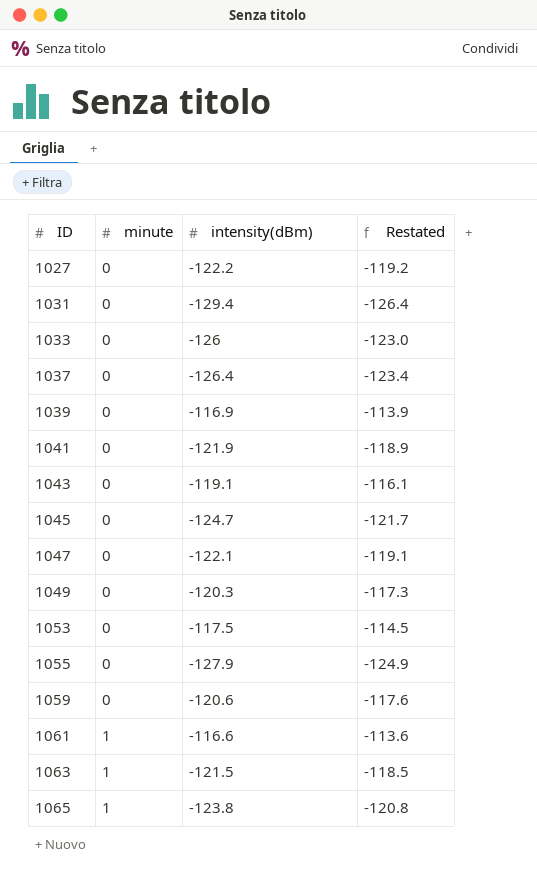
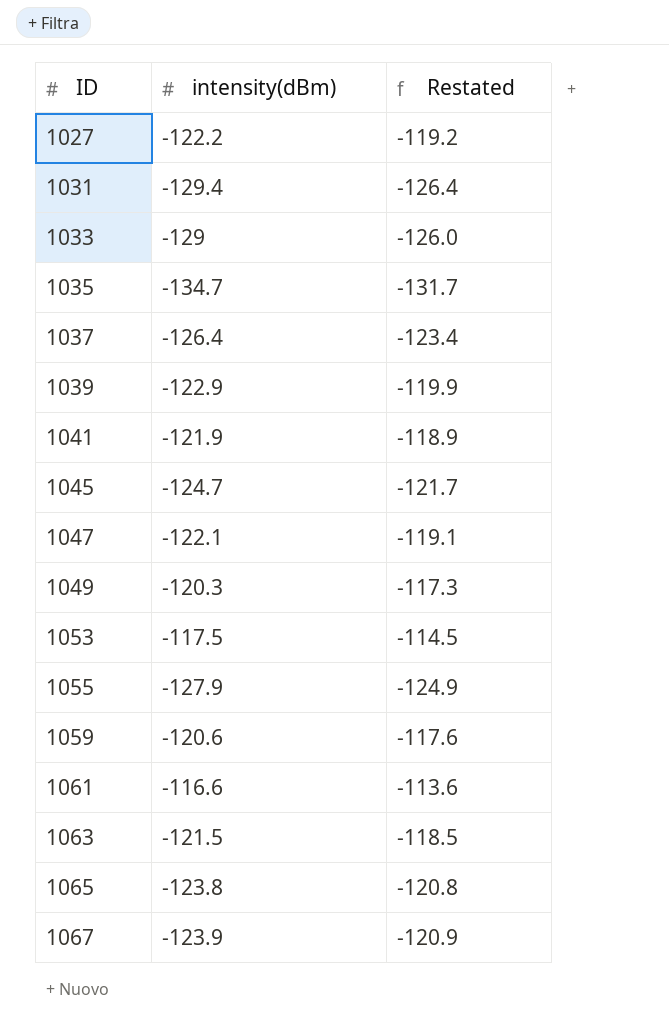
column minute | position: 2 -> none
row 1043: 0 | -119.1 | -116.1 -> none
1033 | intensity(dBm): -126 -> -129
1033 | Restated: -123.0 -> -126.0
row 1035: none -> -134.7 | -131.7
1039 | intensity(dBm): -116.9 -> -122.9
1039 | Restated: -113.9 -> -119.9
row 1067: none -> -123.9 | -120.9

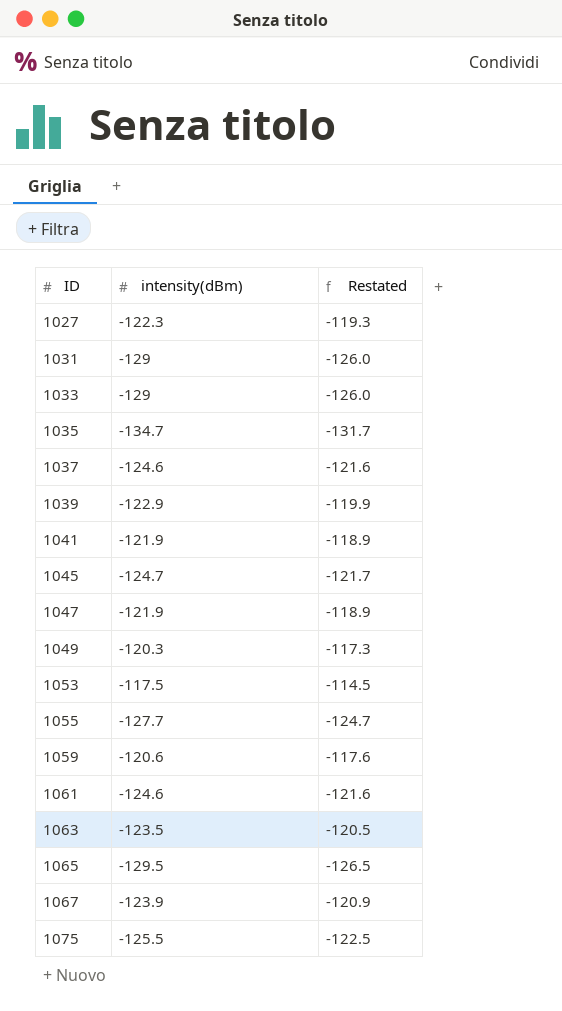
1027 | intensity(dBm): -122.2 -> -122.3
1027 | Restated: -119.2 -> -119.3
1031 | intensity(dBm): -129.4 -> -129
1031 | Restated: -126.4 -> -126.0
1037 | intensity(dBm): -126.4 -> -124.6
1037 | Restated: -123.4 -> -121.6
1047 | intensity(dBm): -122.1 -> -121.9
1047 | Restated: -119.1 -> -118.9
1055 | intensity(dBm): -127.9 -> -127.7
1055 | Restated: -124.9 -> -124.7
1061 | intensity(dBm): -116.6 -> -124.6
1061 | Restated: -113.6 -> -121.6
1063 | intensity(dBm): -121.5 -> -123.5
1063 | Restated: -118.5 -> -120.5
1065 | intensity(dBm): -123.8 -> -129.5
1065 | Restated: -120.8 -> -126.5
row 1075: none -> -125.5 | -122.5

